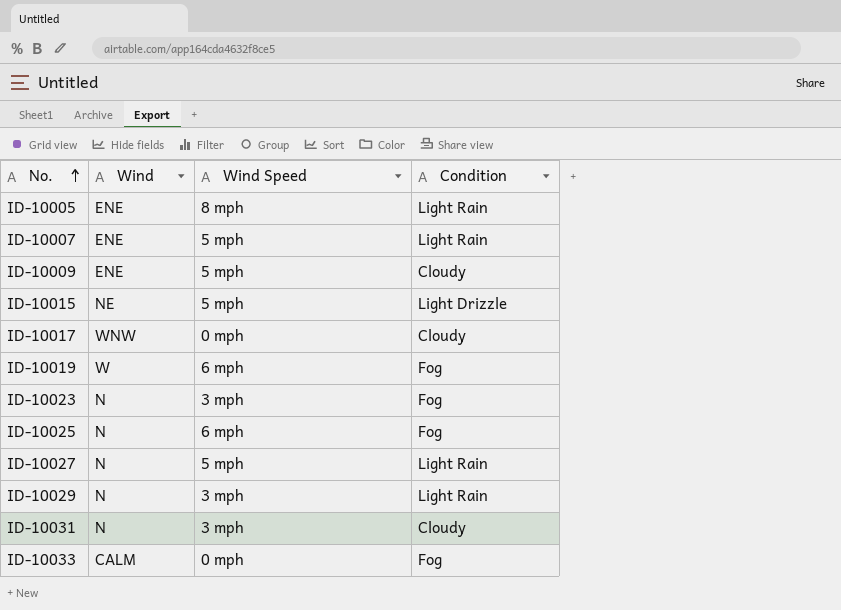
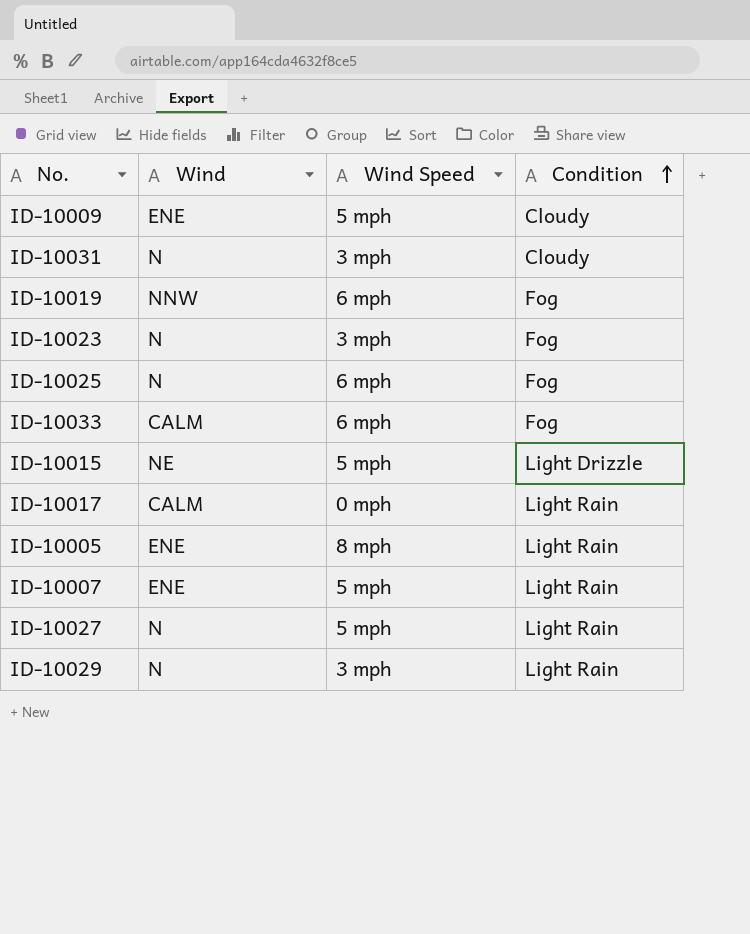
row order: No. ascending -> Condition ascending
ID-10019 | Wind: W -> NNW
ID-10033 | Wind Speed: 0 mph -> 6 mph
ID-10017 | Wind: WNW -> CALM
ID-10017 | Condition: Cloudy -> Light Rain

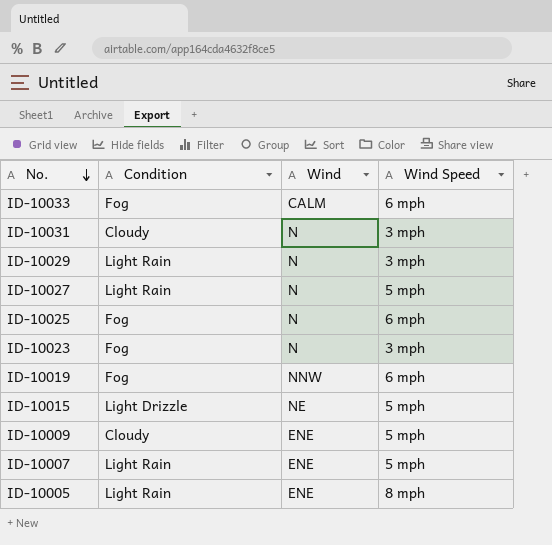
row order: Condition ascending -> No. descending
column Condition | position: 4 -> 2
row ID-10017: CALM | 0 mph | Light Rain -> none

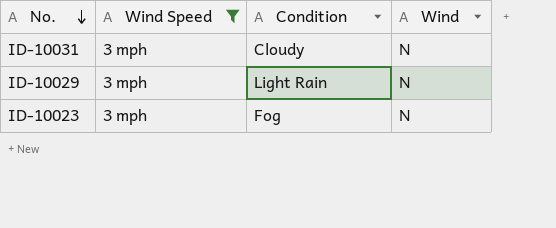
filter: none -> Wind Speed = 3 mph
column Wind Speed | position: 4 -> 2

